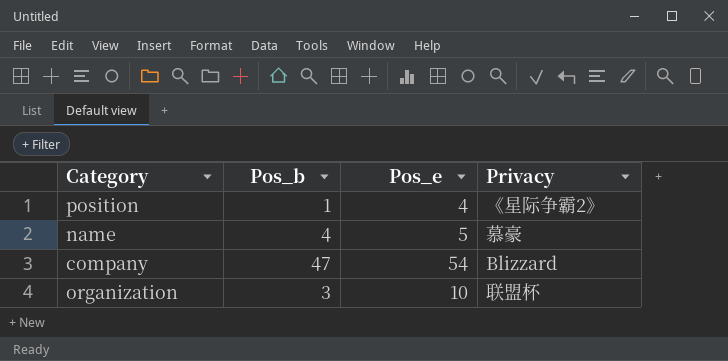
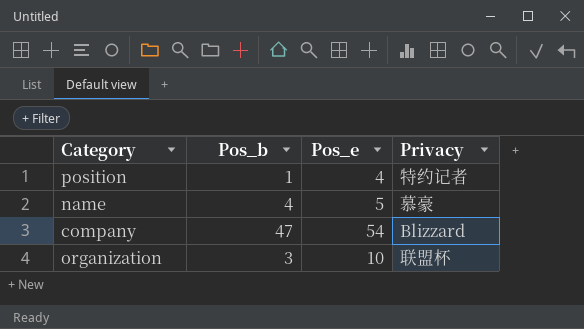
position | Privacy: 《星际争霸2》 -> 特约记者

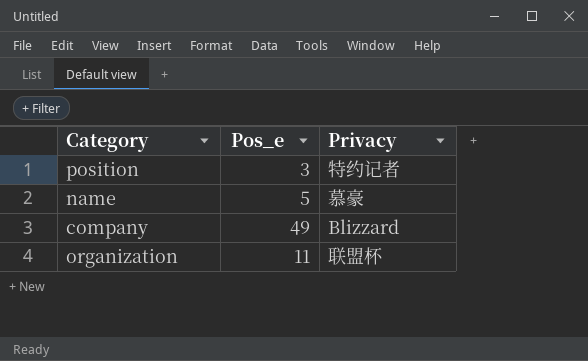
column Pos_b | position: 2 -> none
position | Pos_e: 4 -> 3
company | Pos_e: 54 -> 49
organization | Pos_e: 10 -> 11

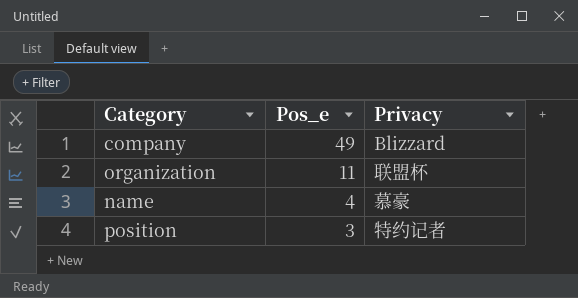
row order: none -> Pos_e descending
name | Pos_e: 5 -> 4

